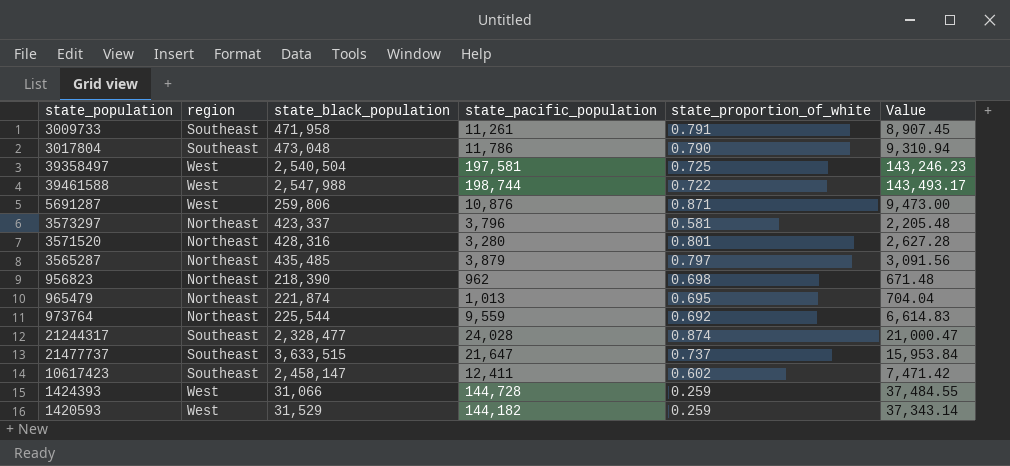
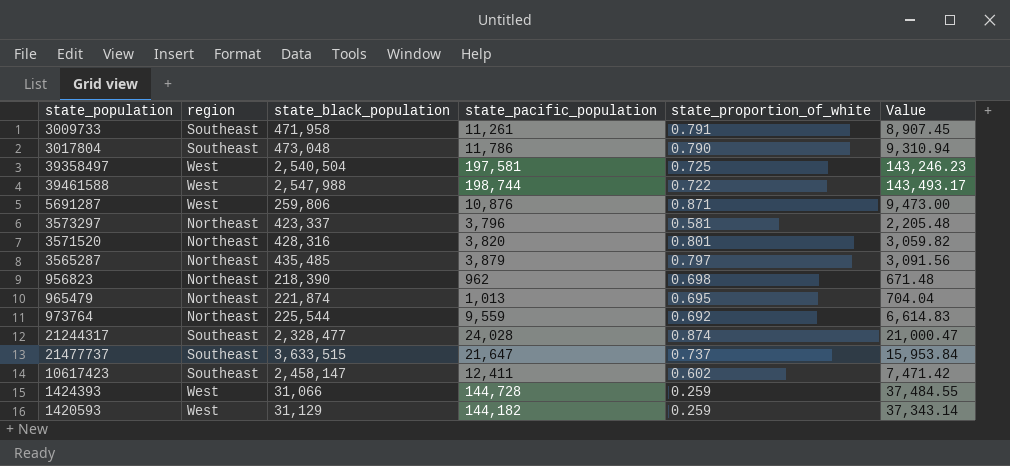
3571520 | state_pacific_population: 3,280 -> 3,820
3571520 | Value: 2,627.28 -> 3,059.82
1420593 | state_black_population: 31,529 -> 31,129

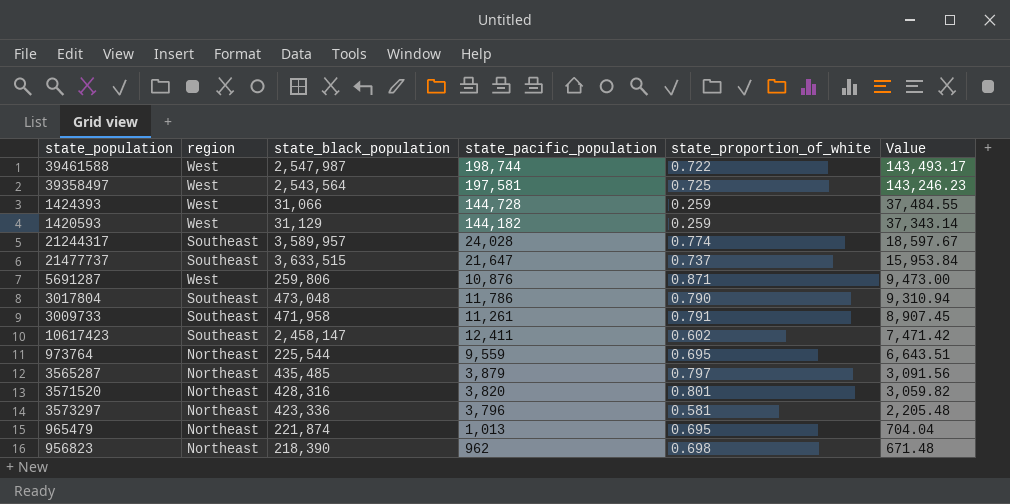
row order: none -> Value descending
39461588 | state_black_population: 2,547,988 -> 2,547,987
39358497 | state_black_population: 2,540,504 -> 2,543,564
21244317 | state_black_population: 2,328,477 -> 3,589,957
21244317 | state_proportion_of_white: 0.874 -> 0.774
21244317 | Value: 21,000.47 -> 18,597.67
973764 | state_proportion_of_white: 0.692 -> 0.695
973764 | Value: 6,614.83 -> 6,643.51
3573297 | state_black_population: 423,337 -> 423,336

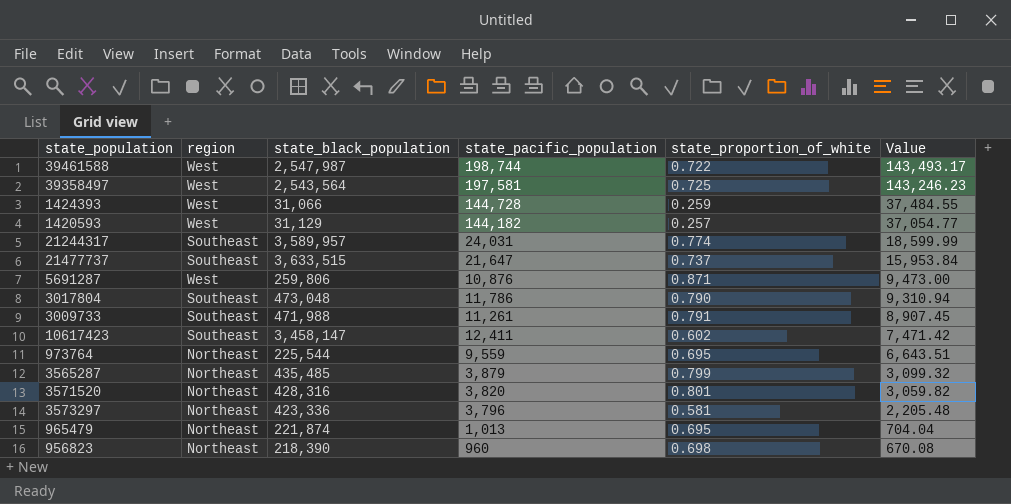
1420593 | state_proportion_of_white: 0.259 -> 0.257
1420593 | Value: 37,343.14 -> 37,054.77
21244317 | state_pacific_population: 24,028 -> 24,031
21244317 | Value: 18,597.67 -> 18,599.99
3009733 | state_black_population: 471,958 -> 471,988
10617423 | state_black_population: 2,458,147 -> 3,458,147
3565287 | state_proportion_of_white: 0.797 -> 0.799
3565287 | Value: 3,091.56 -> 3,099.32
956823 | state_pacific_population: 962 -> 960
956823 | Value: 671.48 -> 670.08

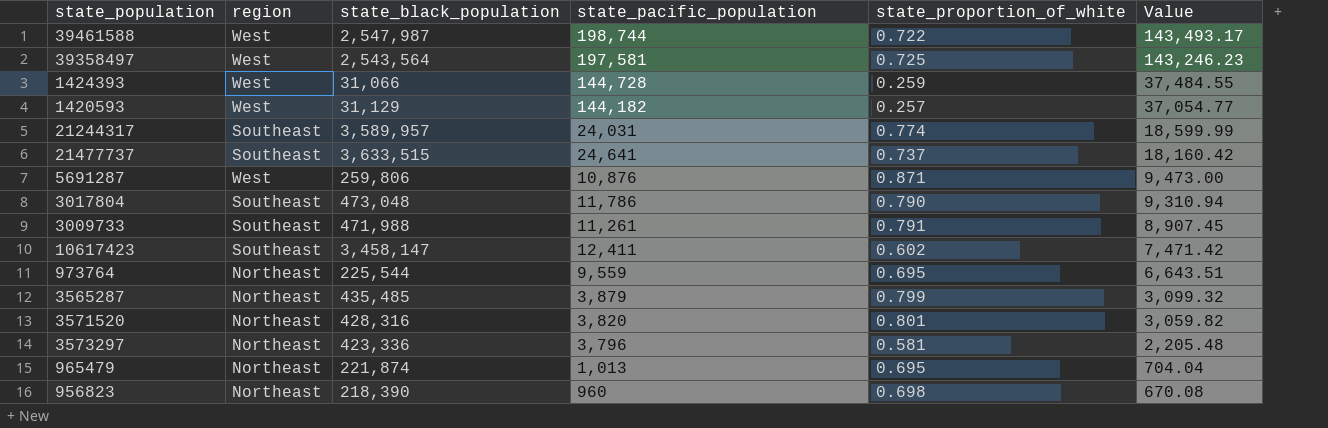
21477737 | state_pacific_population: 21,647 -> 24,641
21477737 | Value: 15,953.84 -> 18,160.42

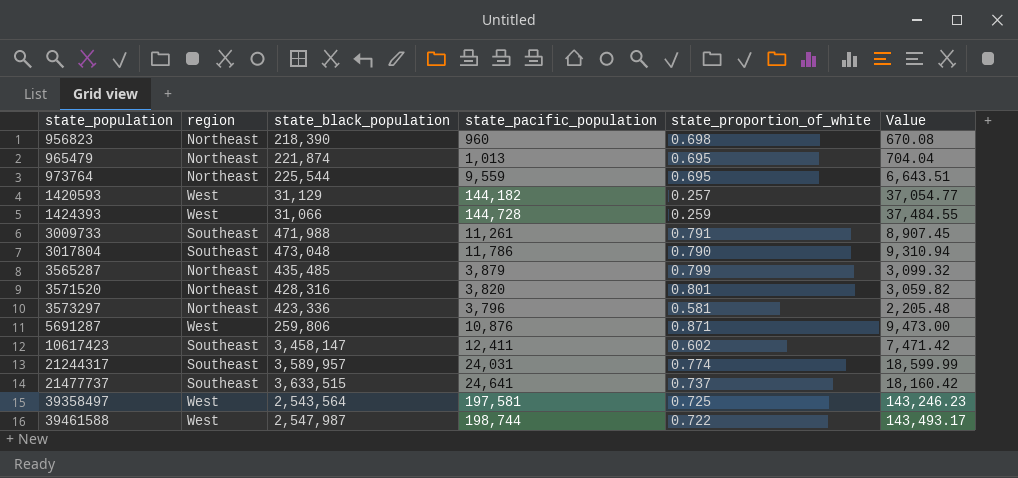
row order: Value descending -> state_population ascending

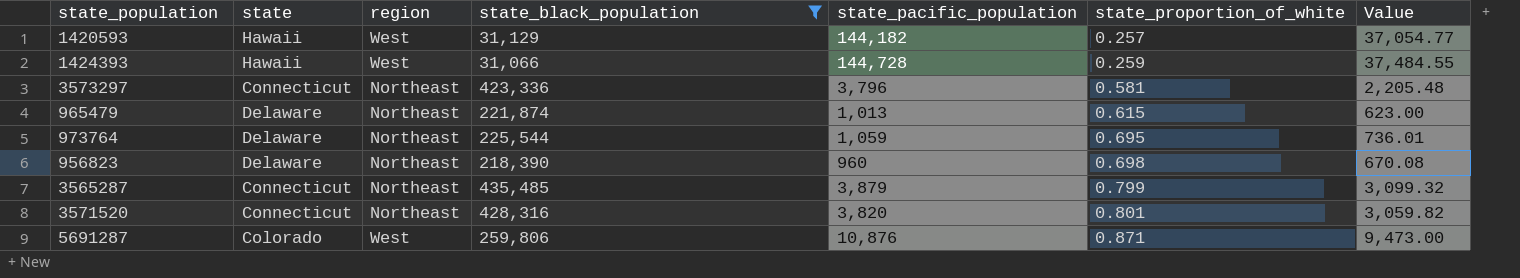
filter: none -> state_black_population <= 435,485
row order: state_population ascending -> state_proportion_of_white ascending
column state | position: none -> 2
965479 | state_proportion_of_white: 0.695 -> 0.615
965479 | Value: 704.04 -> 623.00
973764 | state_pacific_population: 9,559 -> 1,059
973764 | Value: 6,643.51 -> 736.01

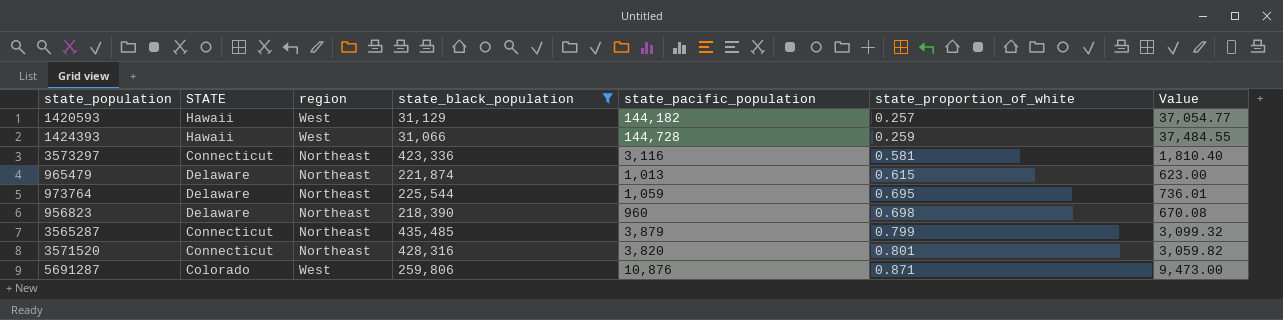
column name: state -> STATE
3573297 | state_pacific_population: 3,796 -> 3,116
3573297 | Value: 2,205.48 -> 1,810.40

